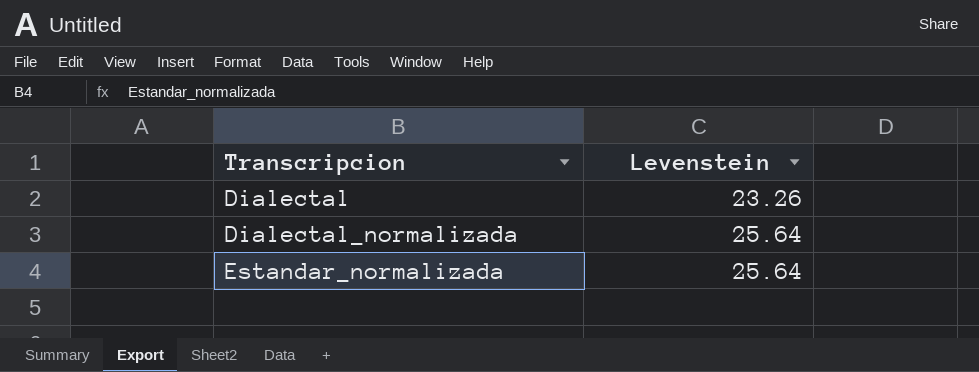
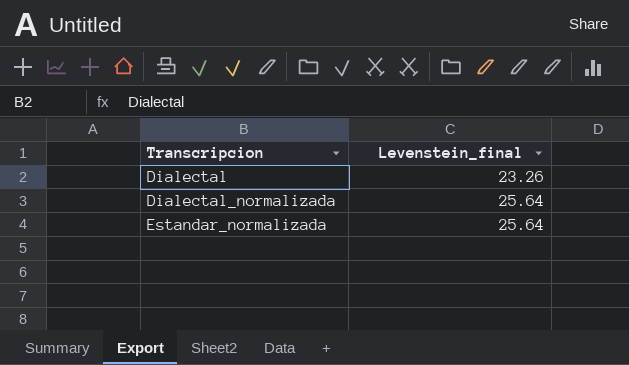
column name: Levenstein -> Levenstein_final

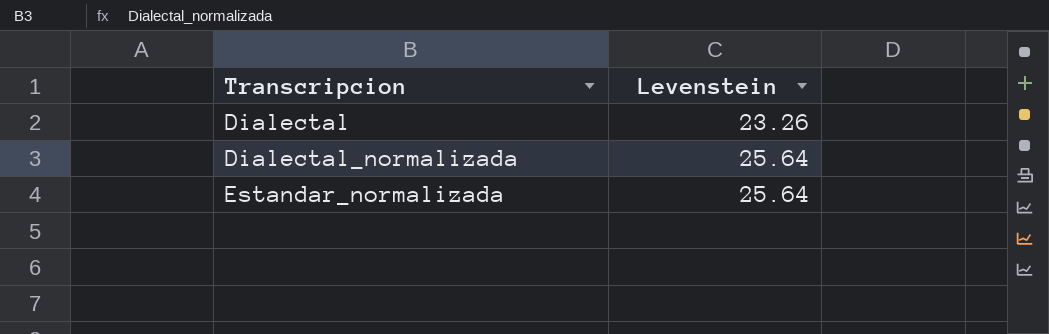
column name: Levenstein_final -> Levenstein

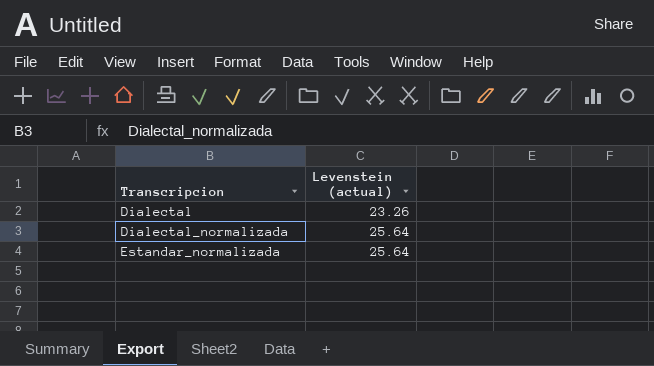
column name: Levenstein -> Levenstein (actual)

